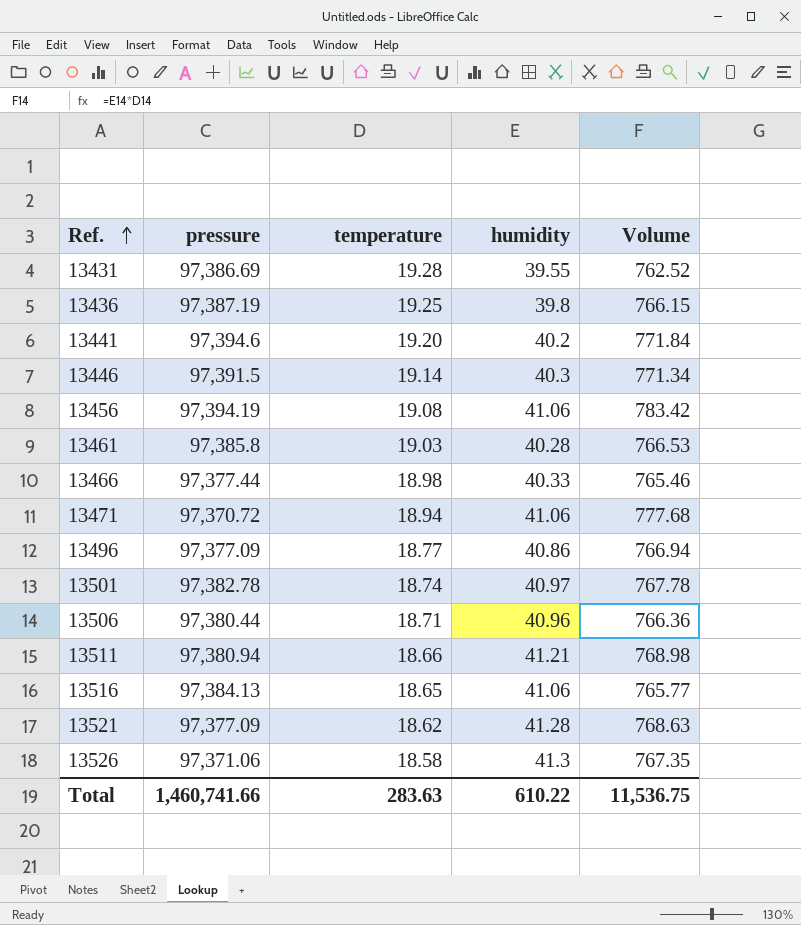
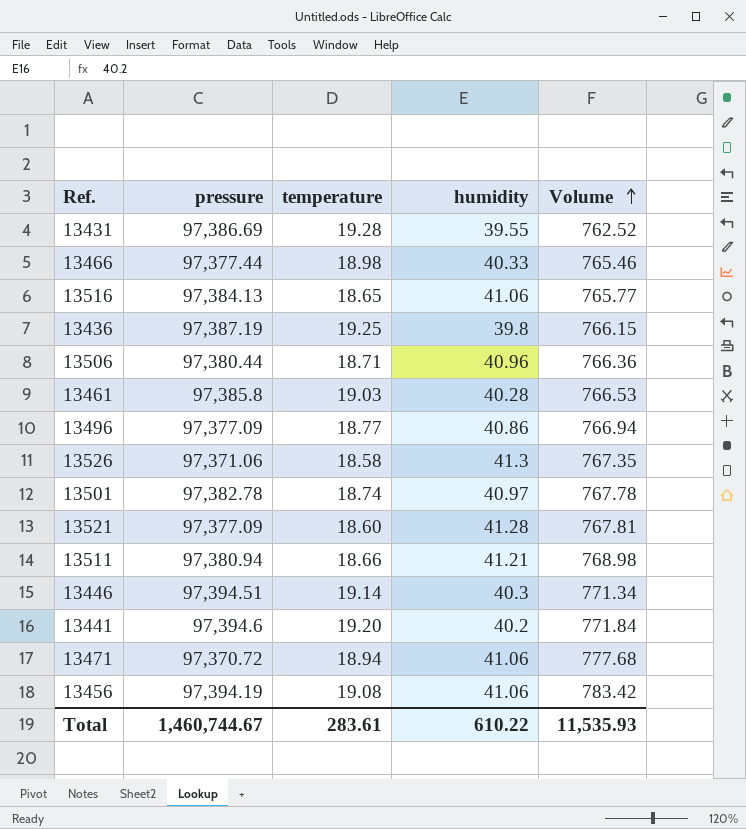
row order: Ref. ascending -> Volume ascending
13521 | temperature: 18.62 -> 18.60
13521 | Volume: 768.63 -> 767.81
13446 | pressure: 97,391.5 -> 97,394.51
Total | pressure: 1,460,741.66 -> 1,460,744.67
Total | temperature: 283.63 -> 283.61
Total | Volume: 11,536.75 -> 11,535.93

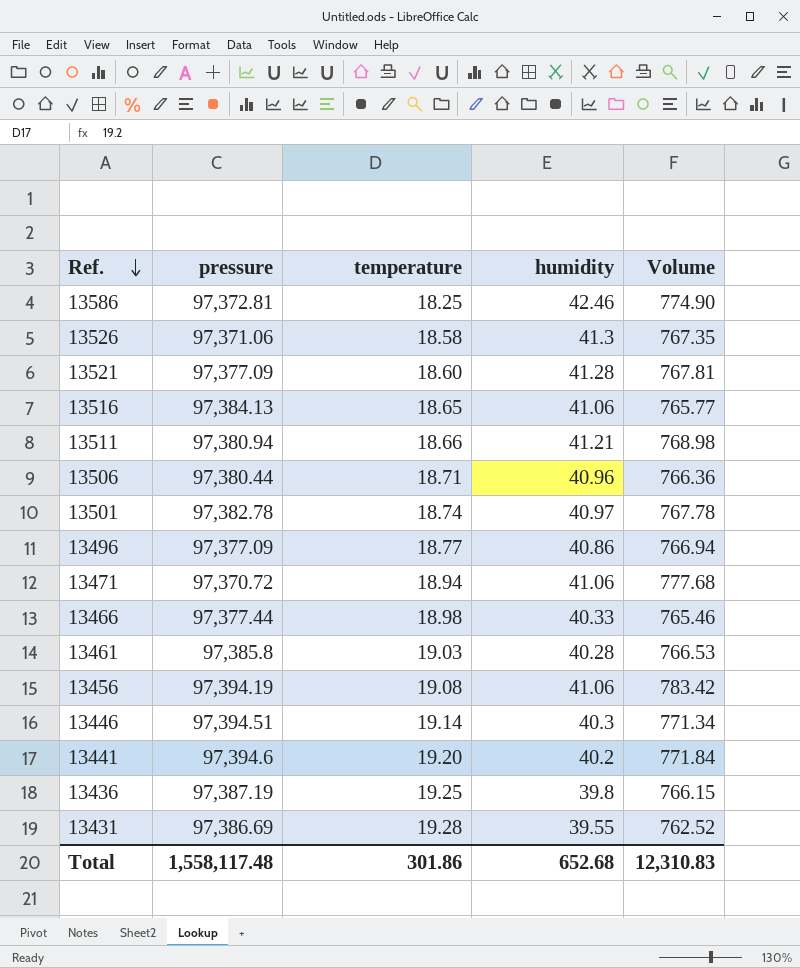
row order: Volume ascending -> Ref. descending
row 13586: none -> 97,372.81 | 18.25 | 42.46 | 774.90
Total | pressure: 1,460,744.67 -> 1,558,117.48
Total | temperature: 283.61 -> 301.86
Total | humidity: 610.22 -> 652.68
Total | Volume: 11,535.93 -> 12,310.83

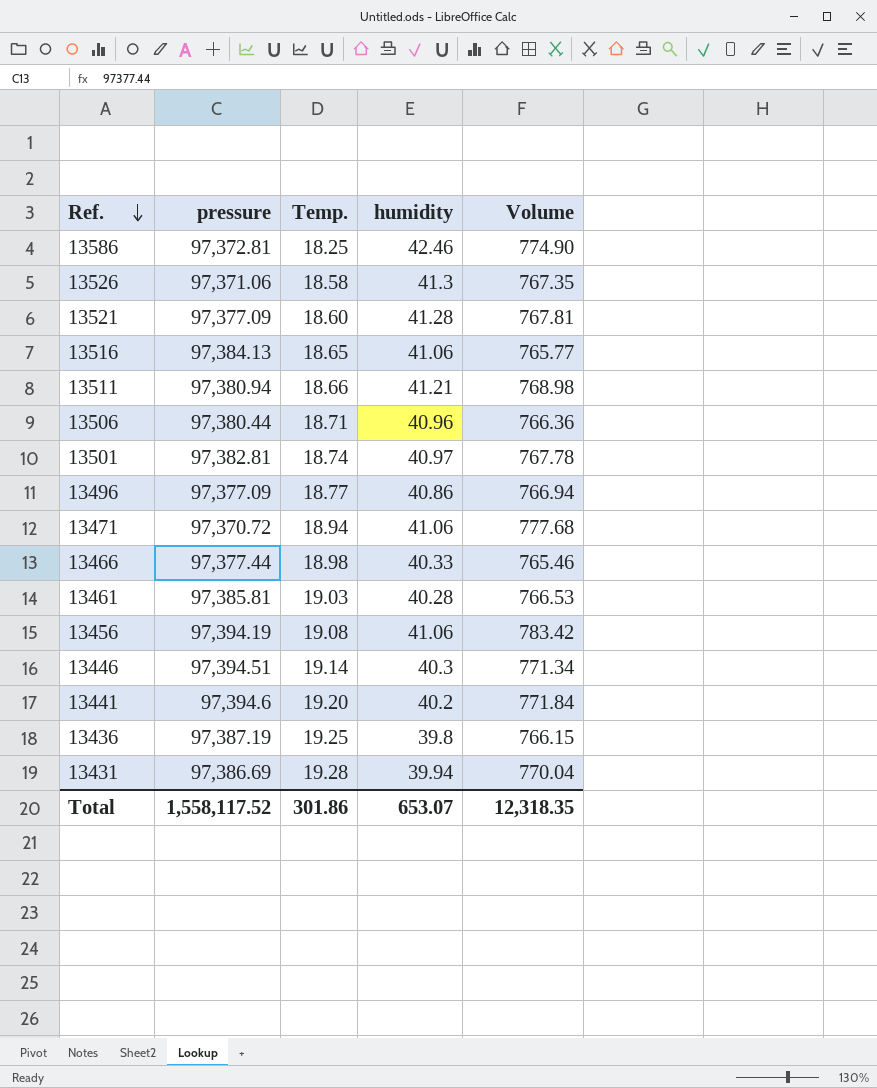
column name: temperature -> Temp.
13501 | pressure: 97,382.78 -> 97,382.81
13461 | pressure: 97,385.8 -> 97,385.81
13431 | humidity: 39.55 -> 39.94
13431 | Volume: 762.52 -> 770.04
Total | pressure: 1,558,117.48 -> 1,558,117.52
Total | humidity: 652.68 -> 653.07
Total | Volume: 12,310.83 -> 12,318.35

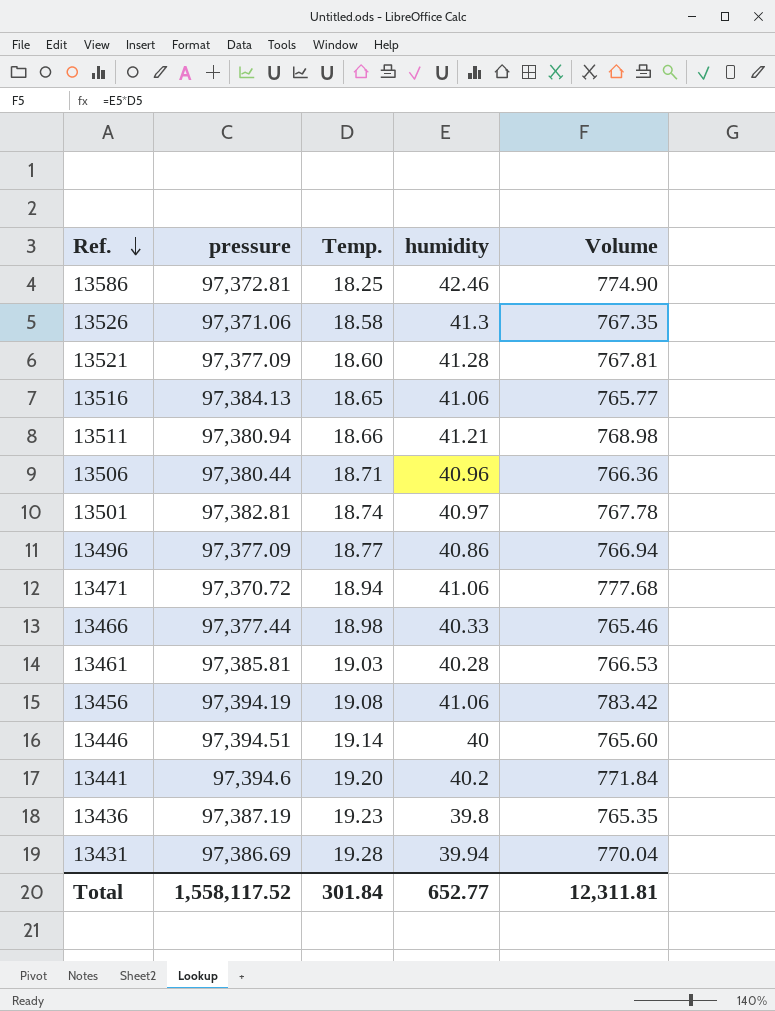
13446 | humidity: 40.3 -> 40
13446 | Volume: 771.34 -> 765.60
13436 | Temp.: 19.25 -> 19.23
13436 | Volume: 766.15 -> 765.35
Total | Temp.: 301.86 -> 301.84
Total | humidity: 653.07 -> 652.77
Total | Volume: 12,318.35 -> 12,311.81

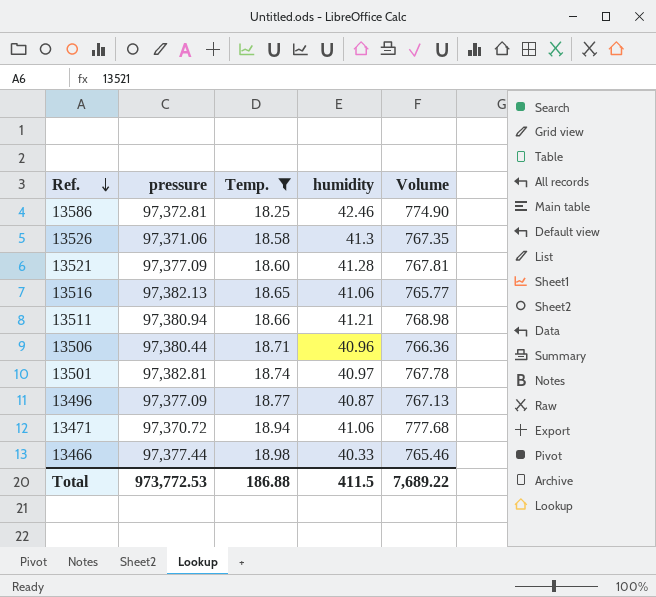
filter: none -> Temp. <= 18.98
13516 | pressure: 97,384.13 -> 97,382.13
13496 | humidity: 40.86 -> 40.87
13496 | Volume: 766.94 -> 767.13
Total | pressure: 1,558,117.52 -> 973,772.53
Total | Temp.: 301.84 -> 186.88
Total | humidity: 652.77 -> 411.5
Total | Volume: 12,311.81 -> 7,689.22

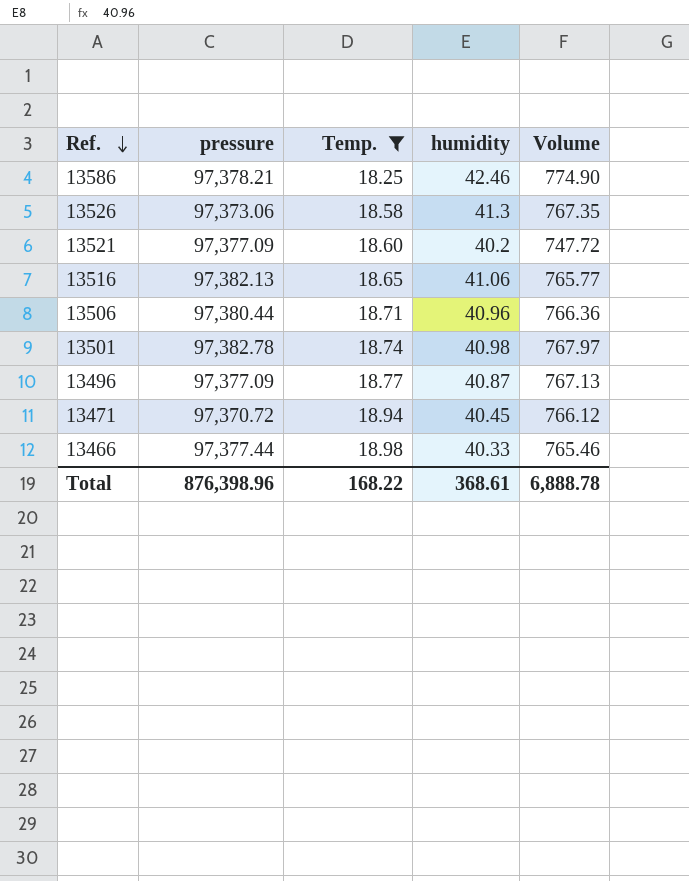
row 13511: 97,380.94 | 18.66 | 41.21 | 768.98 -> none
13586 | pressure: 97,372.81 -> 97,378.21
13526 | pressure: 97,371.06 -> 97,373.06
13521 | humidity: 41.28 -> 40.2
13521 | Volume: 767.81 -> 747.72
13501 | pressure: 97,382.81 -> 97,382.78
13501 | humidity: 40.97 -> 40.98
13501 | Volume: 767.78 -> 767.97
13471 | humidity: 41.06 -> 40.45
13471 | Volume: 777.68 -> 766.12
Total | pressure: 973,772.53 -> 876,398.96
Total | Temp.: 186.88 -> 168.22
Total | humidity: 411.5 -> 368.61
Total | Volume: 7,689.22 -> 6,888.78

